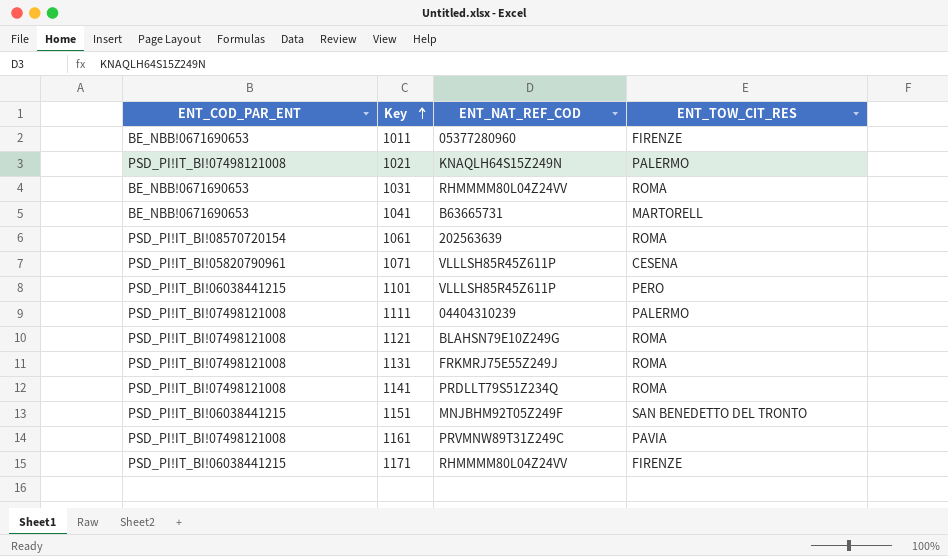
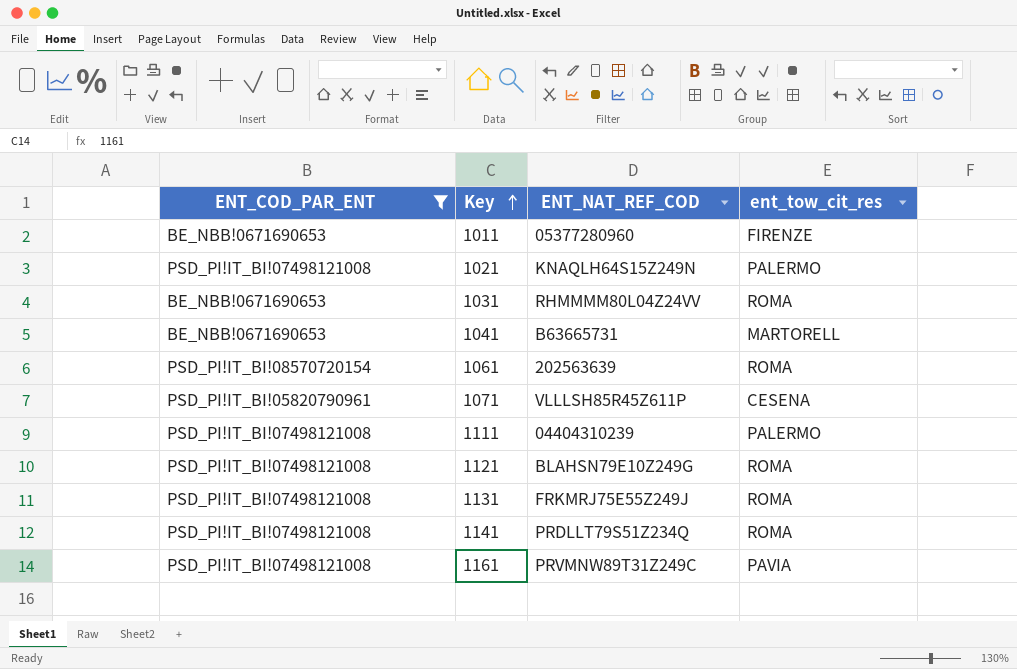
filter: none -> ENT_COD_PAR_ENT != PSD_PI!IT_BI!06038441215
column name: ENT_TOW_CIT_RES -> ent_tow_cit_res

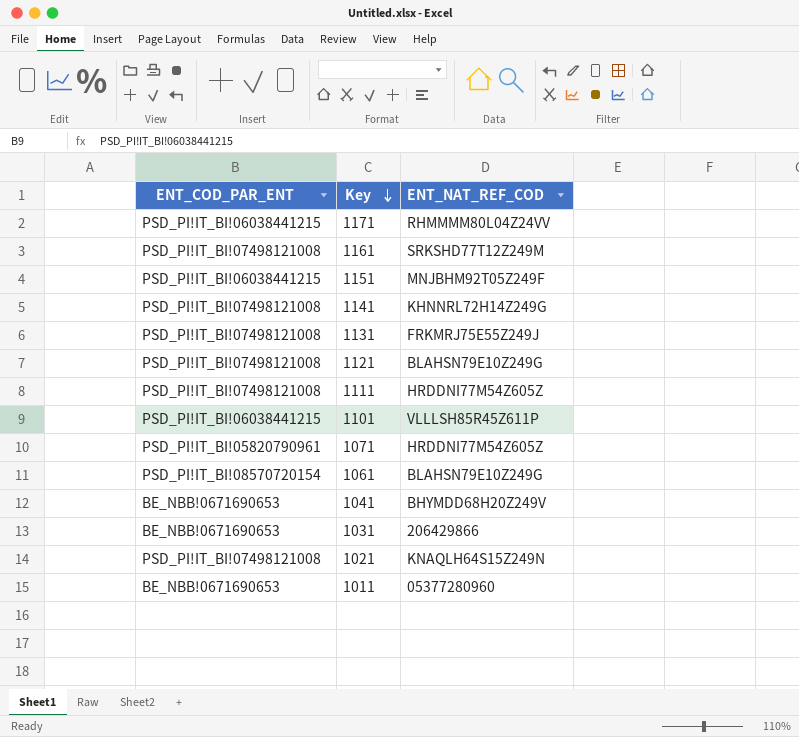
filter: ENT_COD_PAR_ENT != PSD_PI!IT_BI!06038441215 -> none
row order: Key ascending -> Key descending
column ent_tow_cit_res | position: 4 -> none
1161 | ENT_NAT_REF_COD: PRVMNW89T31Z249C -> SRKSHD77T12Z249M
1141 | ENT_NAT_REF_COD: PRDLLT79S51Z234Q -> KHNNRL72H14Z249G
1111 | ENT_NAT_REF_COD: 04404310239 -> HRDDNI77M54Z605Z
1071 | ENT_NAT_REF_COD: VLLLSH85R45Z611P -> HRDDNI77M54Z605Z
1061 | ENT_NAT_REF_COD: 202563639 -> BLAHSN79E10Z249G
1041 | ENT_NAT_REF_COD: B63665731 -> BHYMDD68H20Z249V
1031 | ENT_NAT_REF_COD: RHMMMM80L04Z24VV -> 206429866

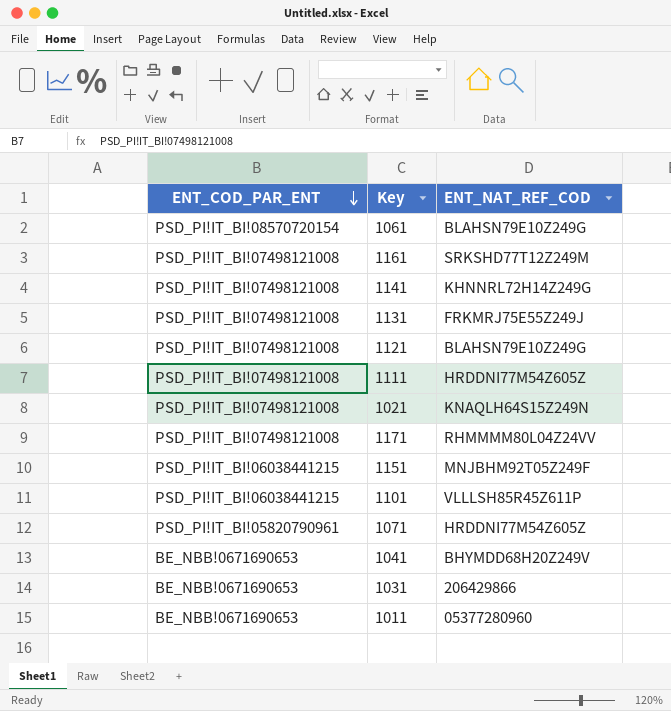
row order: Key descending -> ENT_COD_PAR_ENT descending
1171 | ENT_COD_PAR_ENT: PSD_PI!IT_BI!06038441215 -> PSD_PI!IT_BI!07498121008

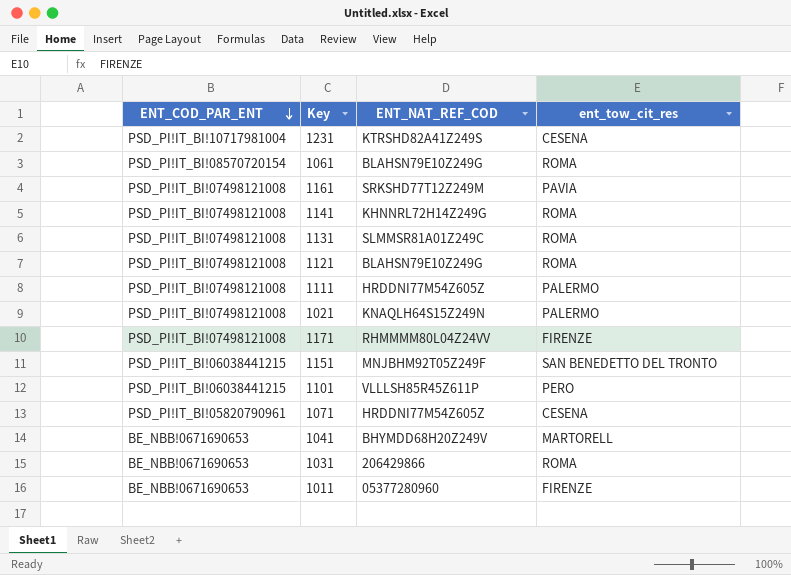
column ent_tow_cit_res | position: none -> 4
row 1231: none -> PSD_PI!IT_BI!10717981004 | KTRSHD82A41Z249S | CESENA
1131 | ENT_NAT_REF_COD: FRKMRJ75E55Z249J -> SLMMSR81A01Z249C

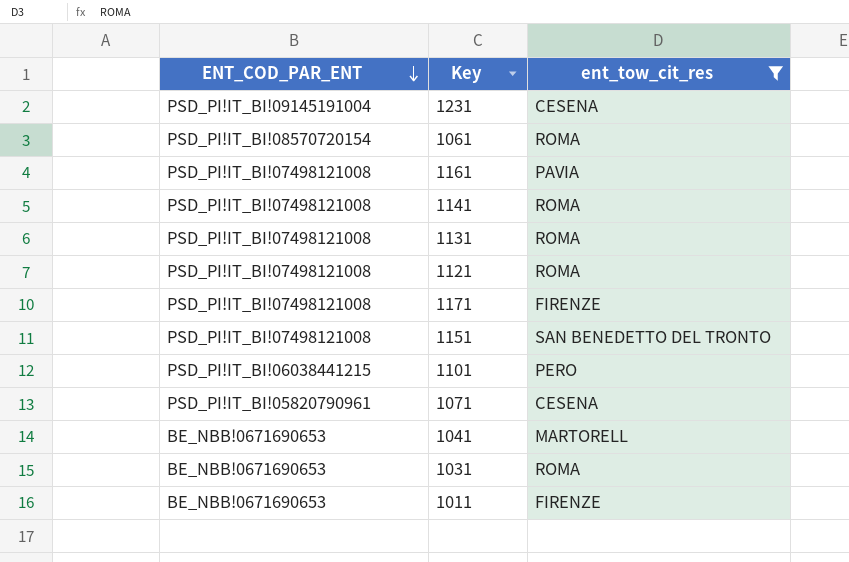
filter: none -> ent_tow_cit_res != PALERMO
column ENT_NAT_REF_COD | position: 3 -> none
1231 | ENT_COD_PAR_ENT: PSD_PI!IT_BI!10717981004 -> PSD_PI!IT_BI!09145191004
1151 | ENT_COD_PAR_ENT: PSD_PI!IT_BI!06038441215 -> PSD_PI!IT_BI!07498121008

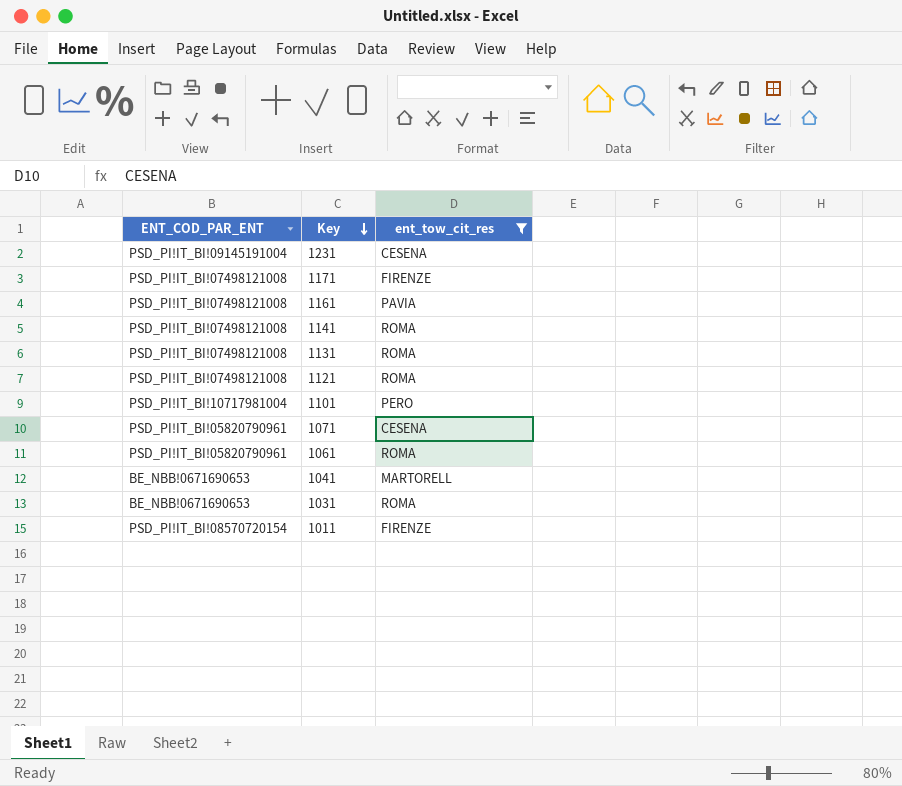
row order: ENT_COD_PAR_ENT descending -> Key descending
row 1151: PSD_PI!IT_BI!07498121008 | SAN BENEDETTO DEL TRONTO -> none
1101 | ENT_COD_PAR_ENT: PSD_PI!IT_BI!06038441215 -> PSD_PI!IT_BI!10717981004
1061 | ENT_COD_PAR_ENT: PSD_PI!IT_BI!08570720154 -> PSD_PI!IT_BI!05820790961
1011 | ENT_COD_PAR_ENT: BE_NBB!0671690653 -> PSD_PI!IT_BI!08570720154

